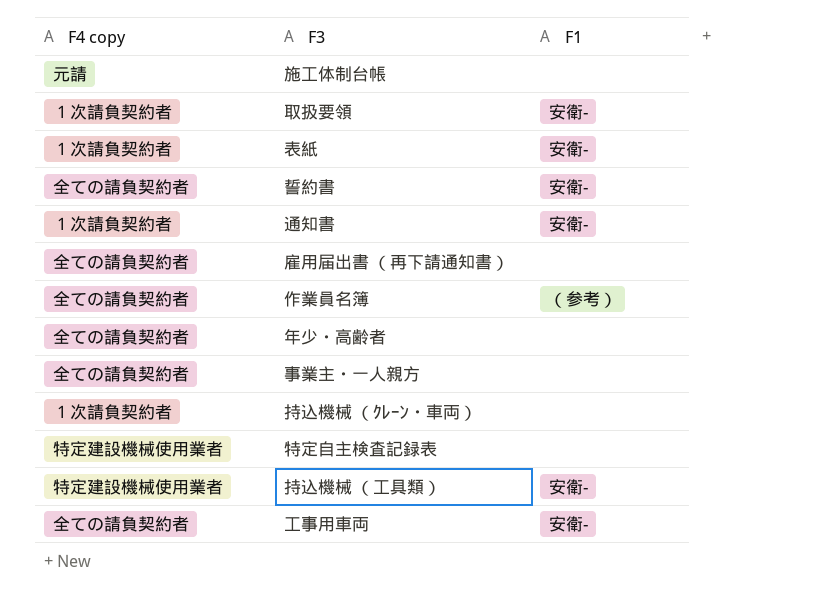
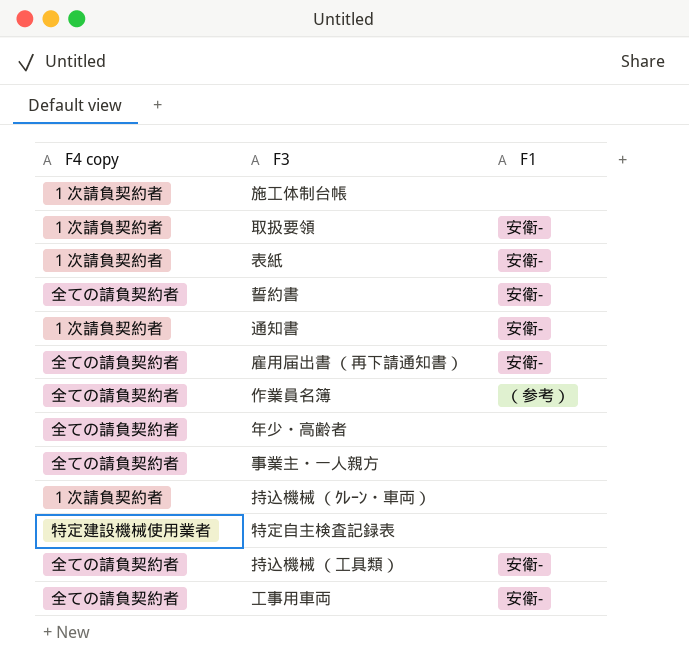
施工体制台帳 | F4 copy: 元請 -> １次請負契約者
雇用届出書 （再下請通知書） | F1: none -> 安衛-
持込機械 （工具類） | F4 copy: 特定建設機械使用業者 -> 全ての請負契約者

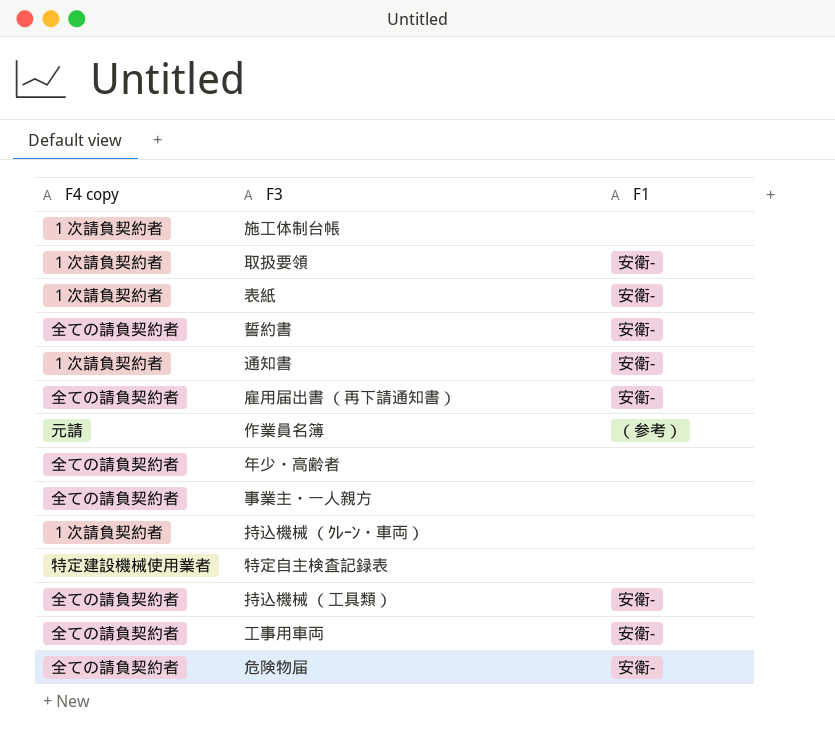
作業員名簿 | F4 copy: 全ての請負契約者 -> 元請
row 危険物届: none -> 全ての請負契約者 | 安衛-

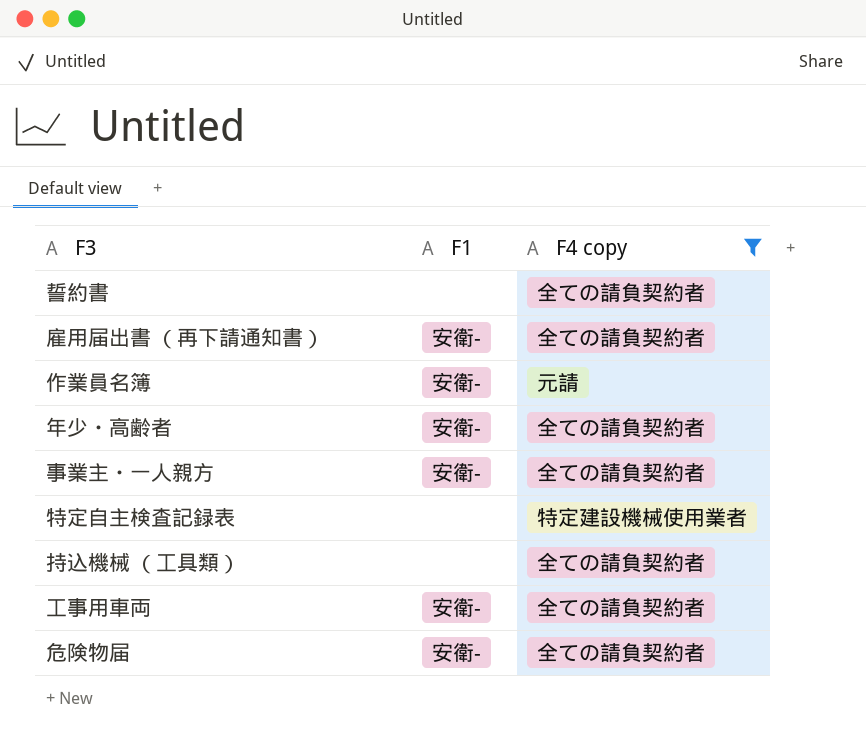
filter: none -> F4 copy != １次請負契約者
column F4 copy | position: 1 -> 3
誓約書 | F1: 安衛- -> none
作業員名簿 | F1: （参考） -> 安衛-
年少・高齢者 | F1: none -> 安衛-
事業主・一人親方 | F1: none -> 安衛-
持込機械 （工具類） | F1: 安衛- -> none

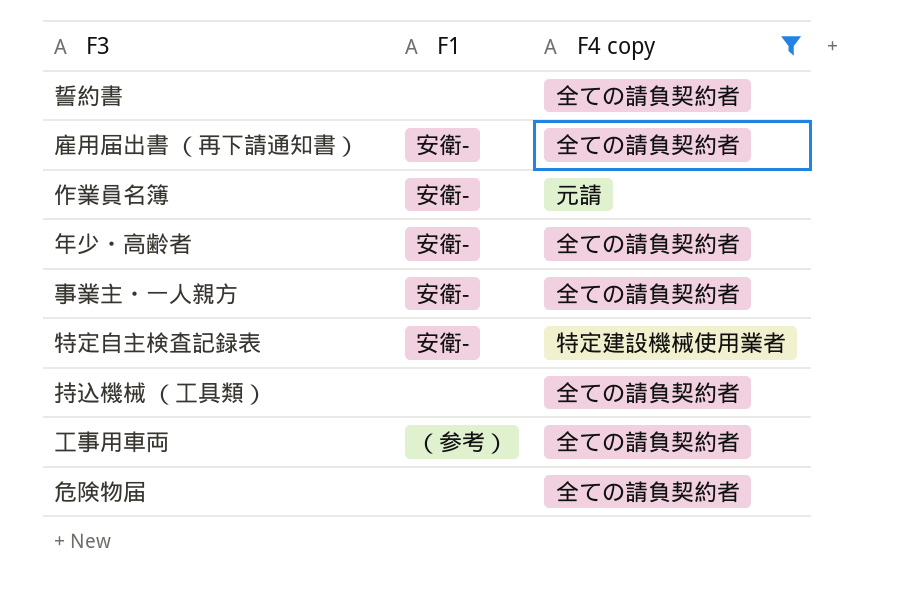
特定自主検査記録表 | F1: none -> 安衛-
工事用車両 | F1: 安衛- -> （参考）
危険物届 | F1: 安衛- -> none

